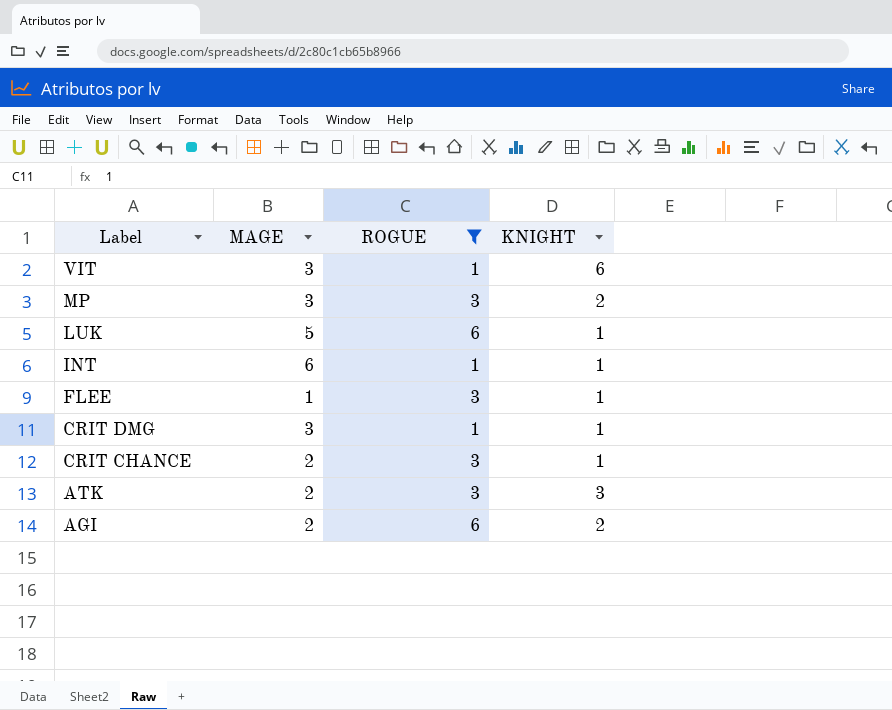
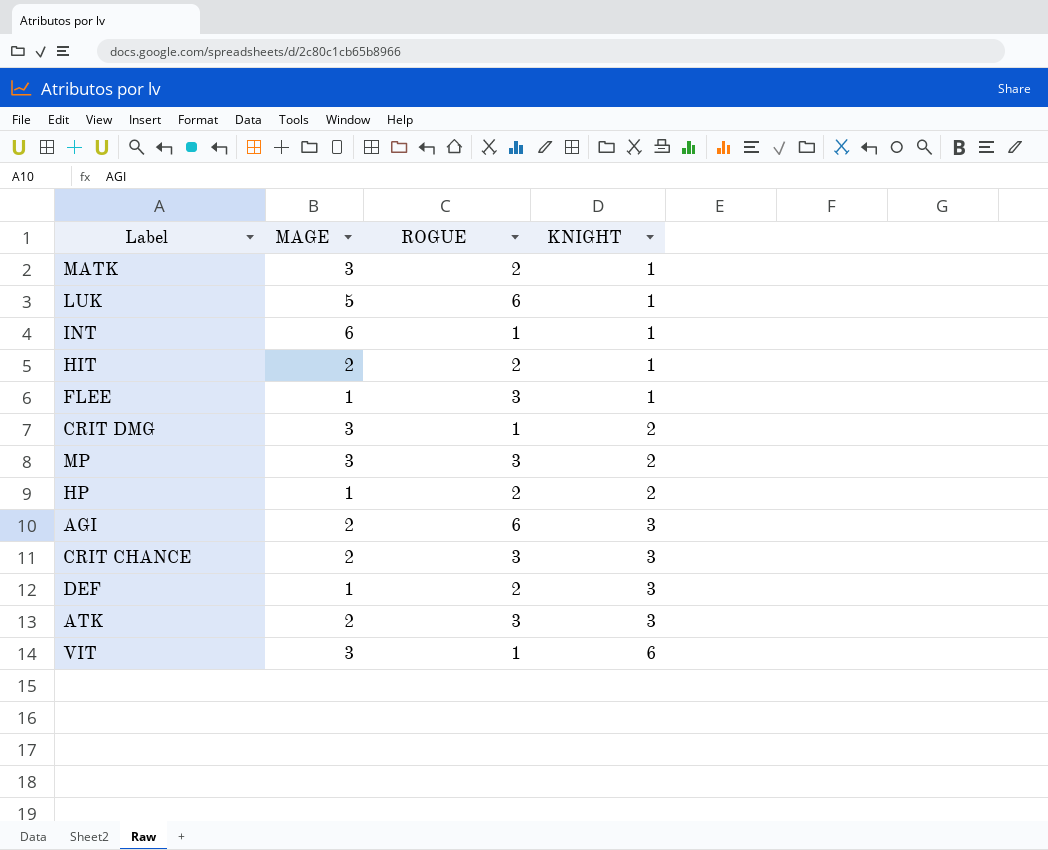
filter: ROGUE != 2 -> none
row order: Label descending -> KNIGHT ascending
CRIT DMG | KNIGHT: 1 -> 2
AGI | KNIGHT: 2 -> 3
CRIT CHANCE | KNIGHT: 1 -> 3

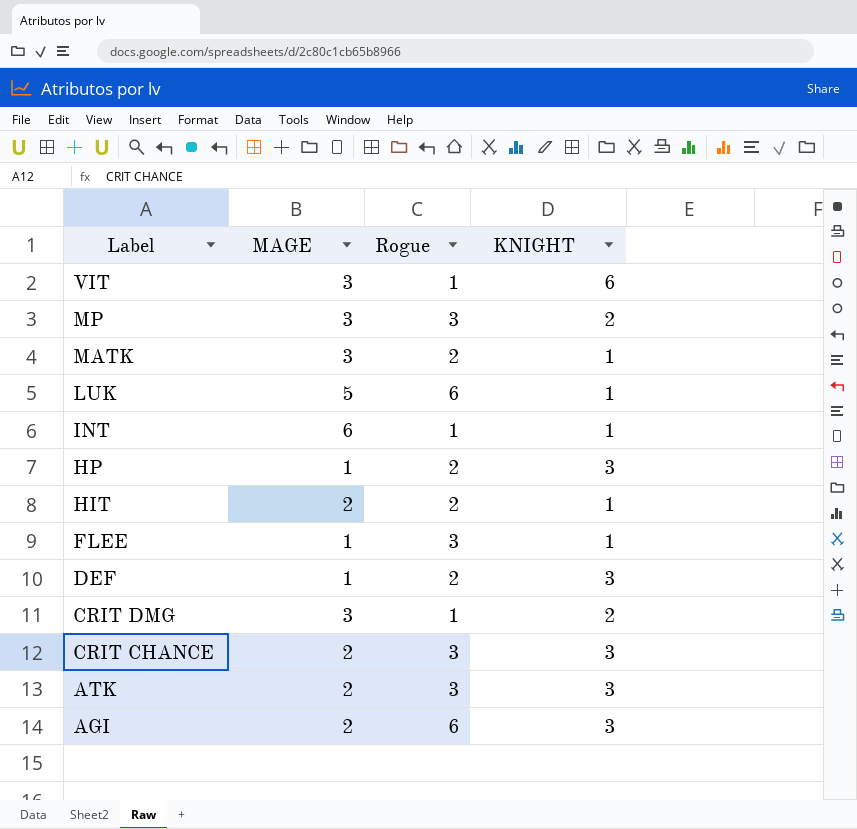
row order: KNIGHT ascending -> Label descending
column name: ROGUE -> Rogue
HP | KNIGHT: 2 -> 3

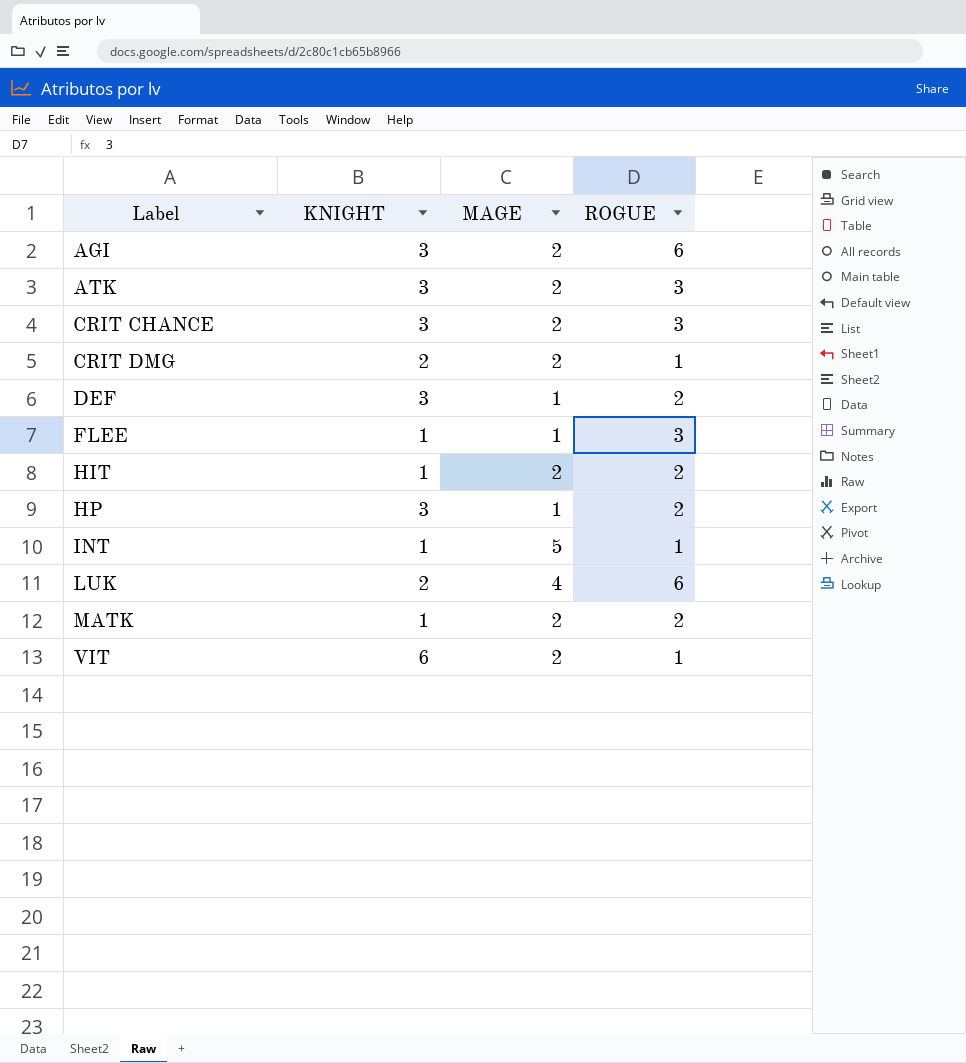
row order: Label descending -> Label ascending
column KNIGHT | position: 4 -> 2
column name: Rogue -> ROGUE
row MP: 3 | 3 | 2 -> none
CRIT DMG | MAGE: 3 -> 2
INT | MAGE: 6 -> 5
LUK | KNIGHT: 1 -> 2
LUK | MAGE: 5 -> 4
MATK | MAGE: 3 -> 2
VIT | MAGE: 3 -> 2

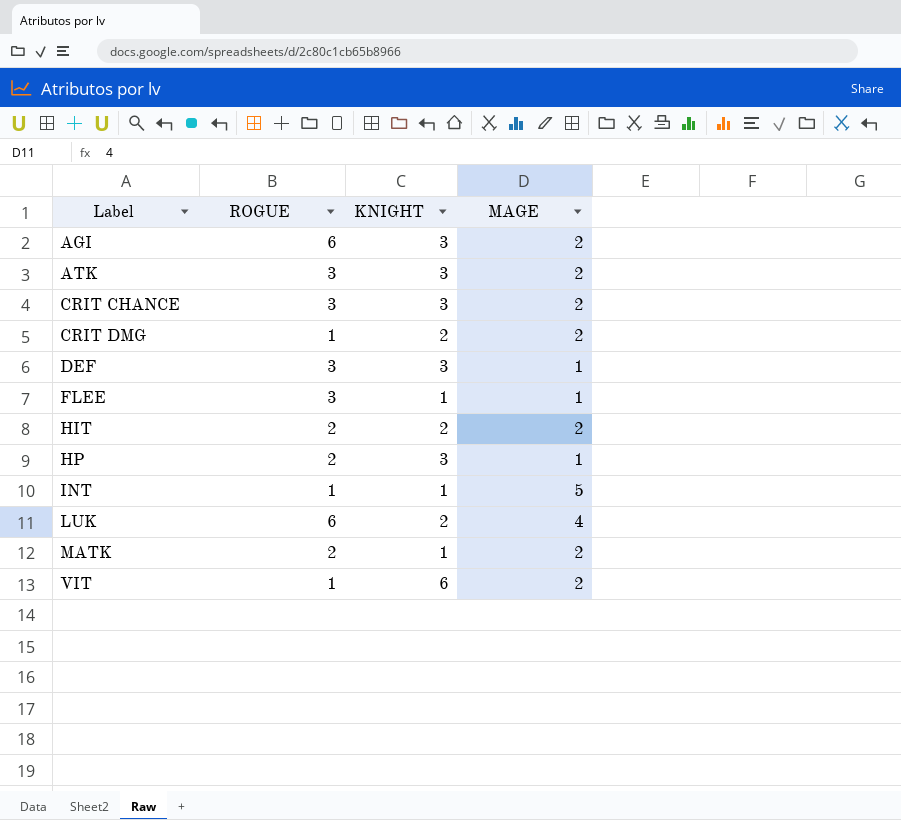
column ROGUE | position: 4 -> 2
DEF | ROGUE: 2 -> 3
HIT | KNIGHT: 1 -> 2

